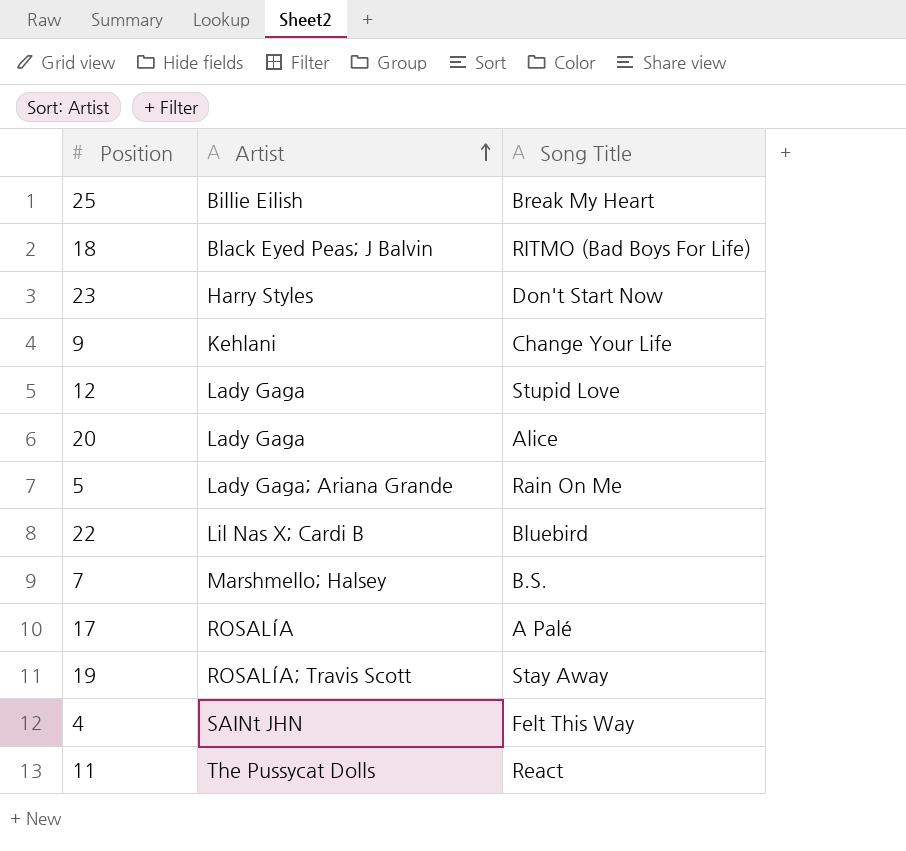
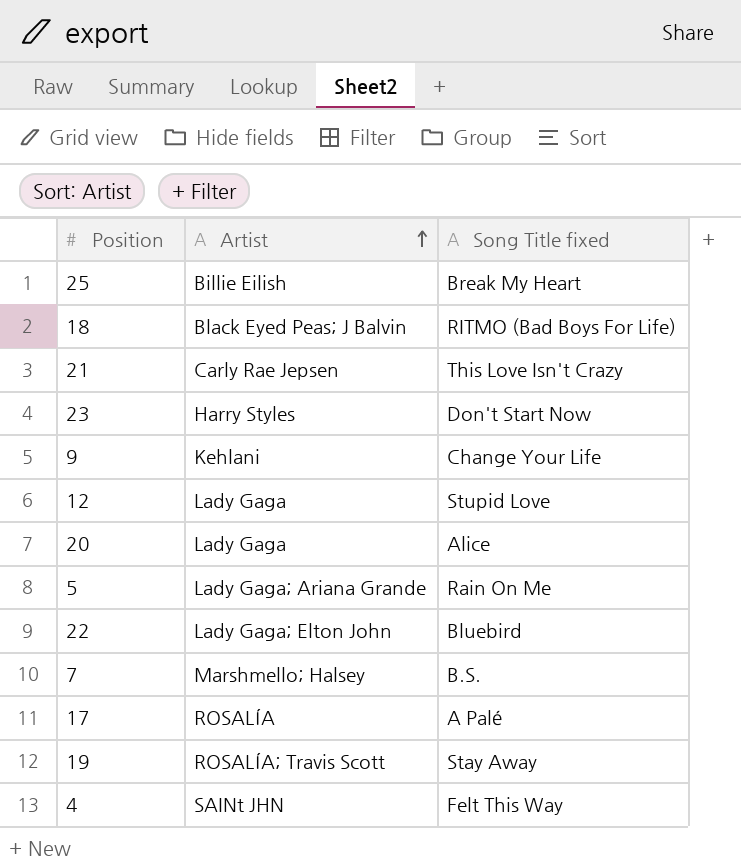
column name: Song Title -> Song Title fixed
row 11: The Pussycat Dolls | React -> none
row 21: none -> Carly Rae Jepsen | This Love Isn't Crazy
22 | Artist: Lil Nas X; Cardi B -> Lady Gaga; Elton John

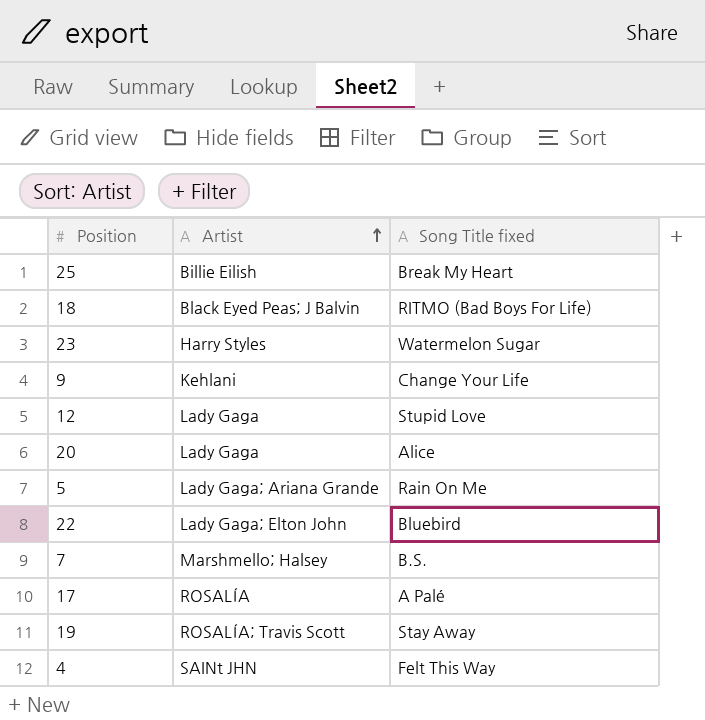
row 21: Carly Rae Jepsen | This Love Isn't Crazy -> none
23 | Song Title fixed: Don't Start Now -> Watermelon Sugar

